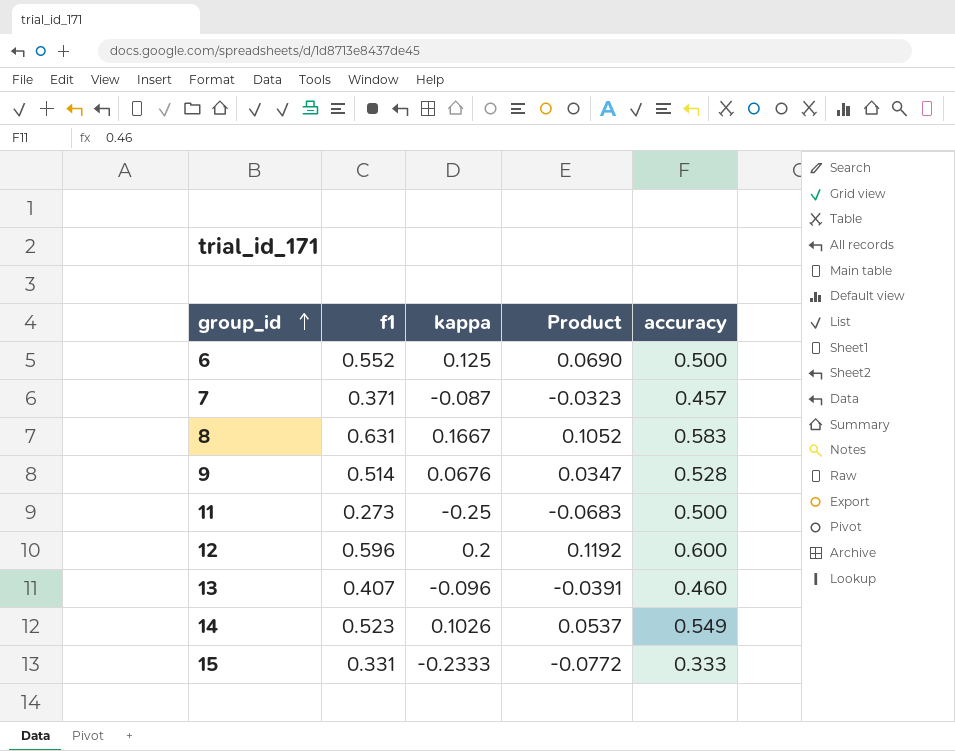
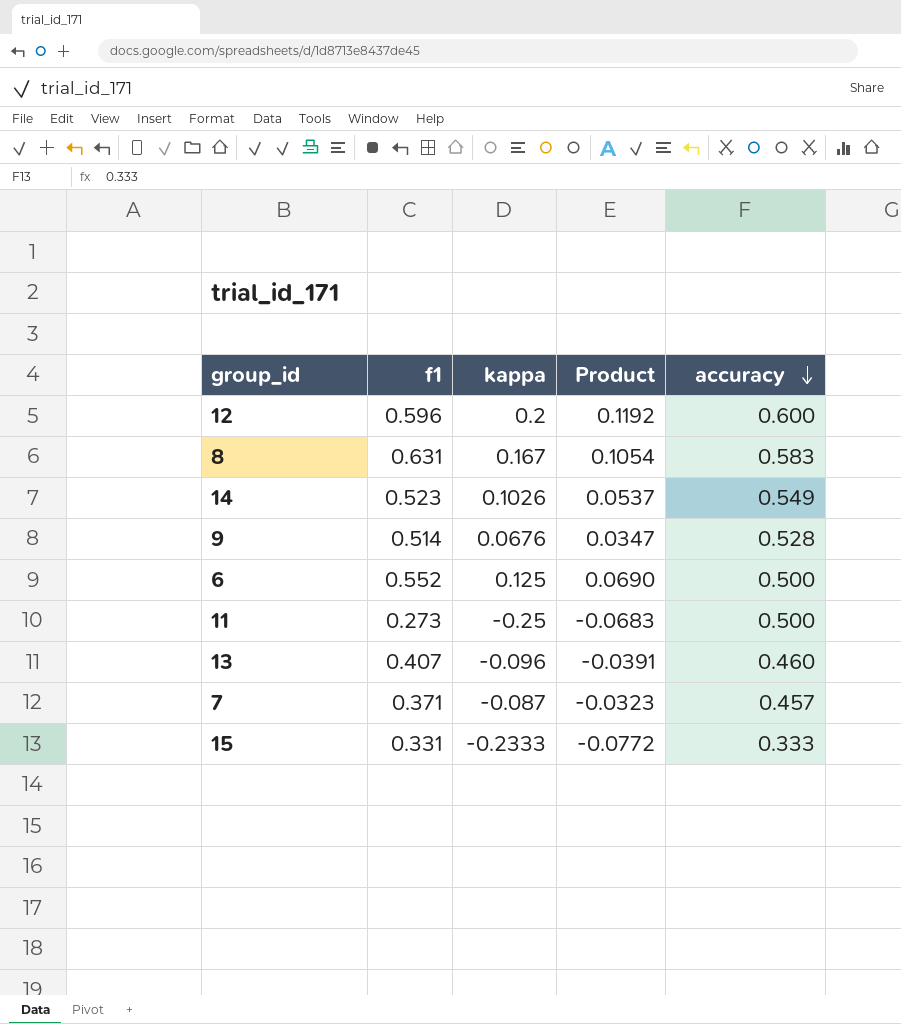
row order: group_id ascending -> accuracy descending
8 | kappa: 0.1667 -> 0.167
8 | Product: 0.1052 -> 0.1054

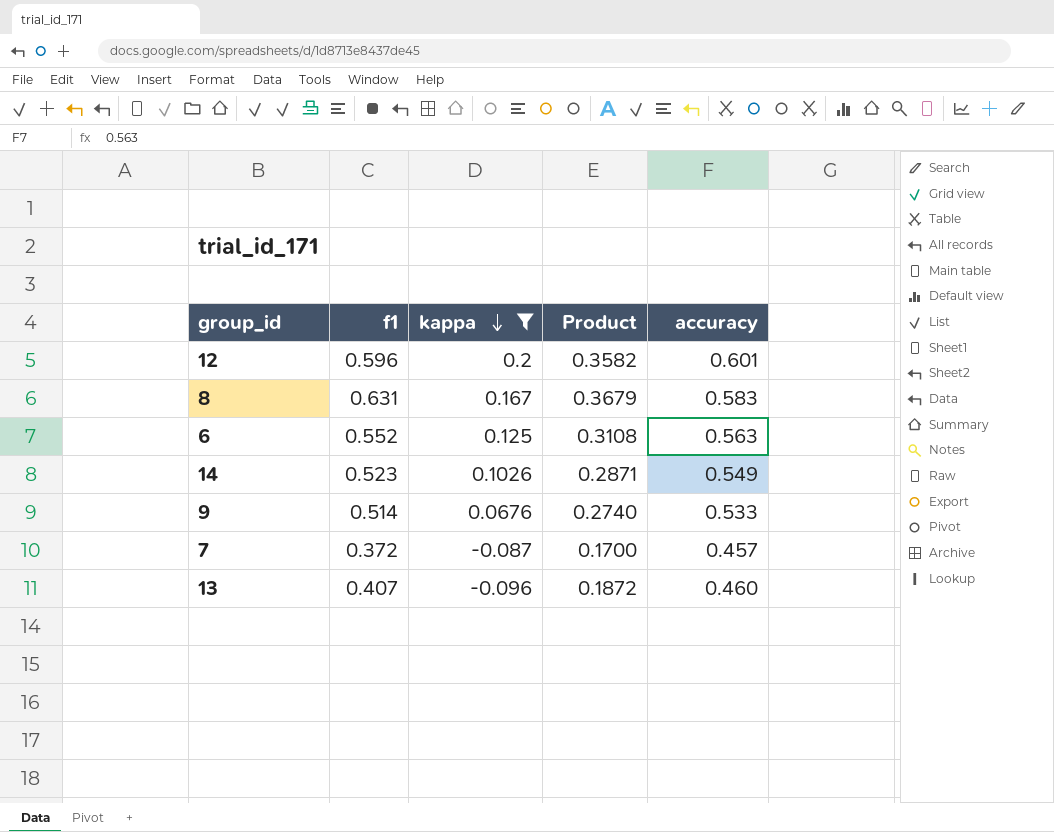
filter: none -> kappa >= -0.096
row order: accuracy descending -> kappa descending
column Product | formula: [f1] * [kappa] -> [f1] * [accuracy]
12 | accuracy: 0.600 -> 0.601
6 | accuracy: 0.500 -> 0.563
9 | accuracy: 0.528 -> 0.533
7 | f1: 0.371 -> 0.372

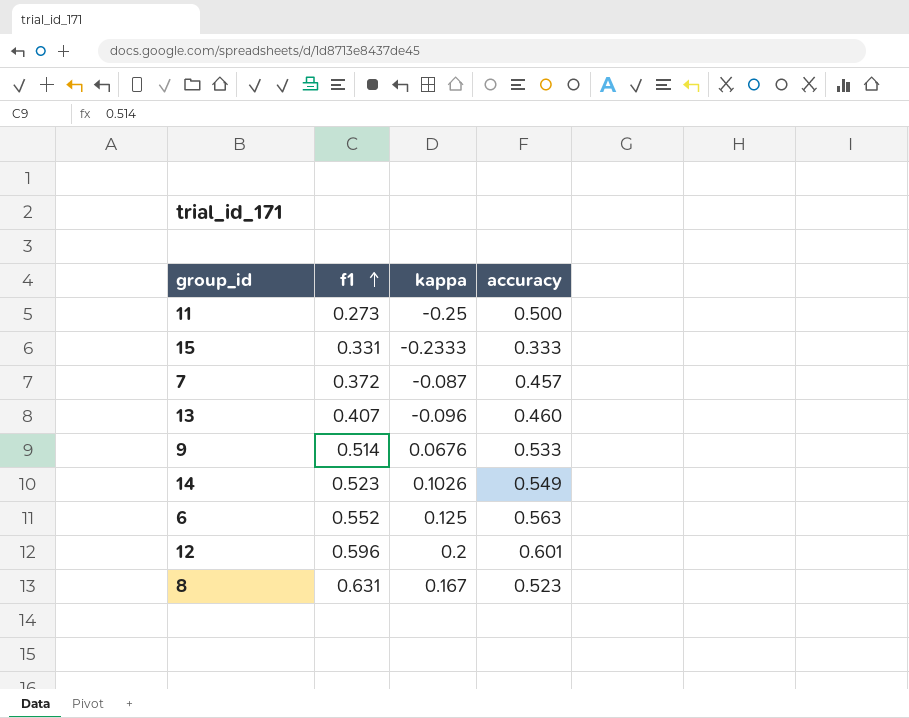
filter: kappa >= -0.096 -> none
row order: kappa descending -> f1 ascending
column Product | formula: [f1] * [accuracy] -> none
8 | accuracy: 0.583 -> 0.523

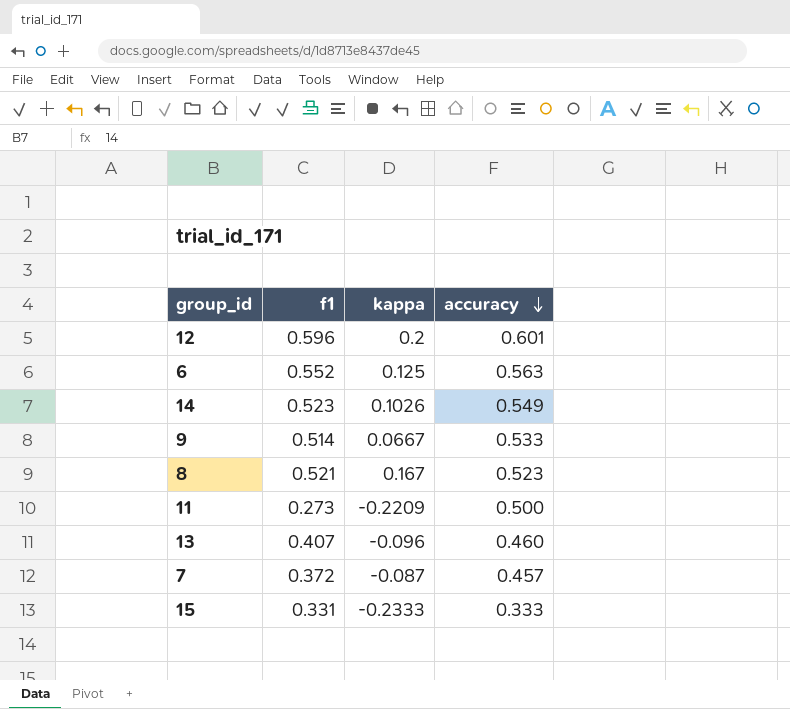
row order: f1 ascending -> accuracy descending
9 | kappa: 0.0676 -> 0.0667
8 | f1: 0.631 -> 0.521
11 | kappa: -0.25 -> -0.2209

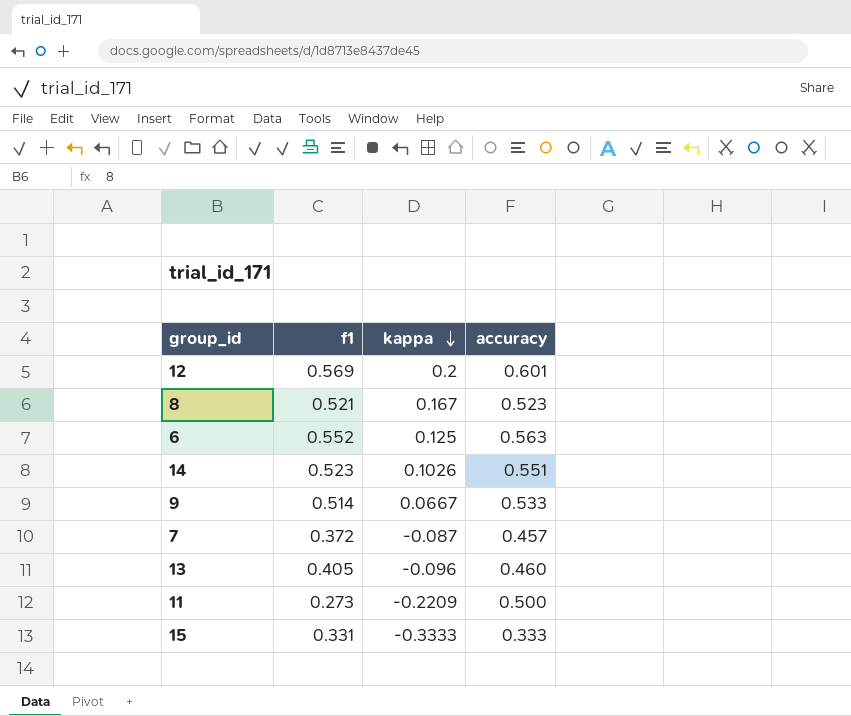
row order: accuracy descending -> kappa descending
12 | f1: 0.596 -> 0.569
14 | accuracy: 0.549 -> 0.551
13 | f1: 0.407 -> 0.405
15 | kappa: -0.2333 -> -0.3333

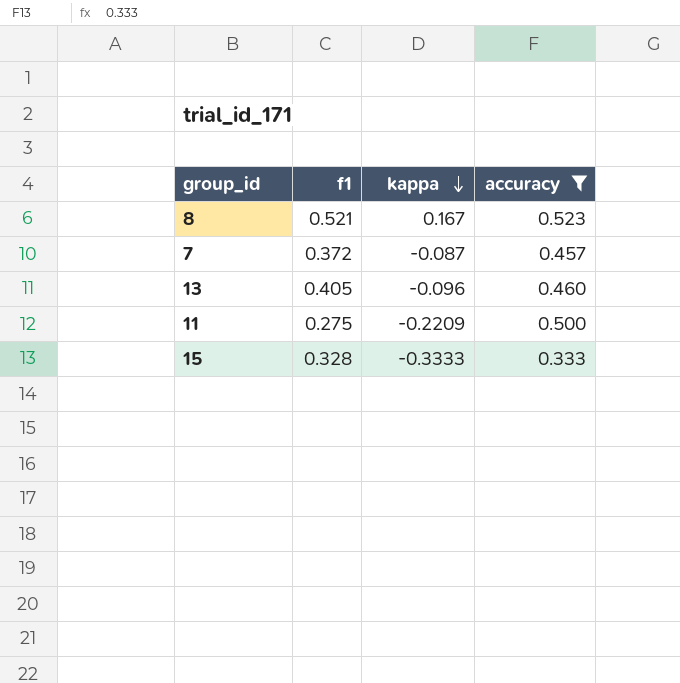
filter: none -> accuracy <= 0.523
11 | f1: 0.273 -> 0.275
15 | f1: 0.331 -> 0.328

